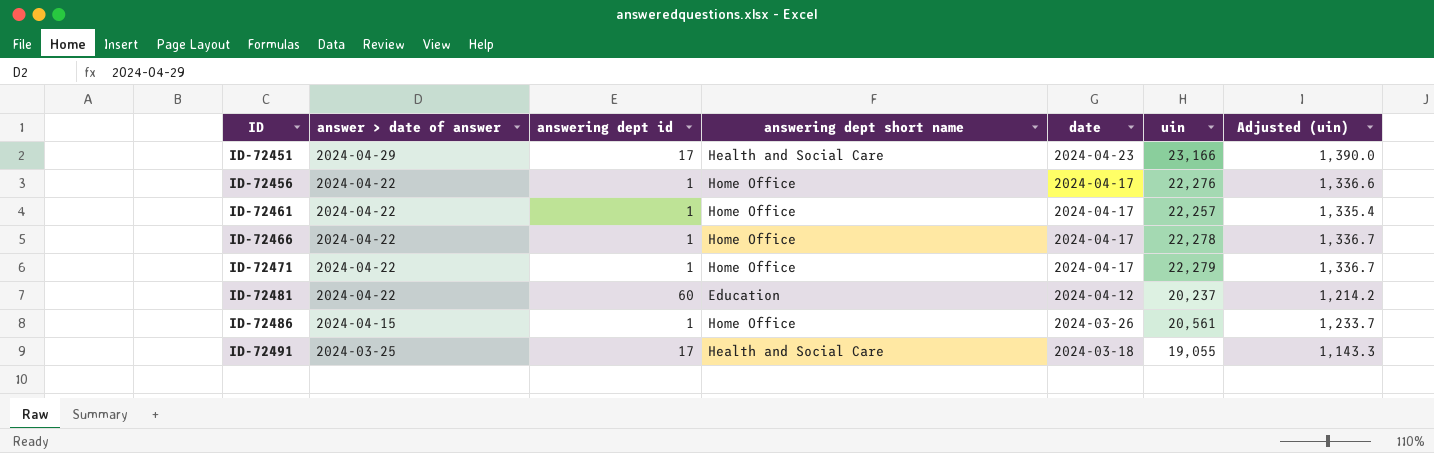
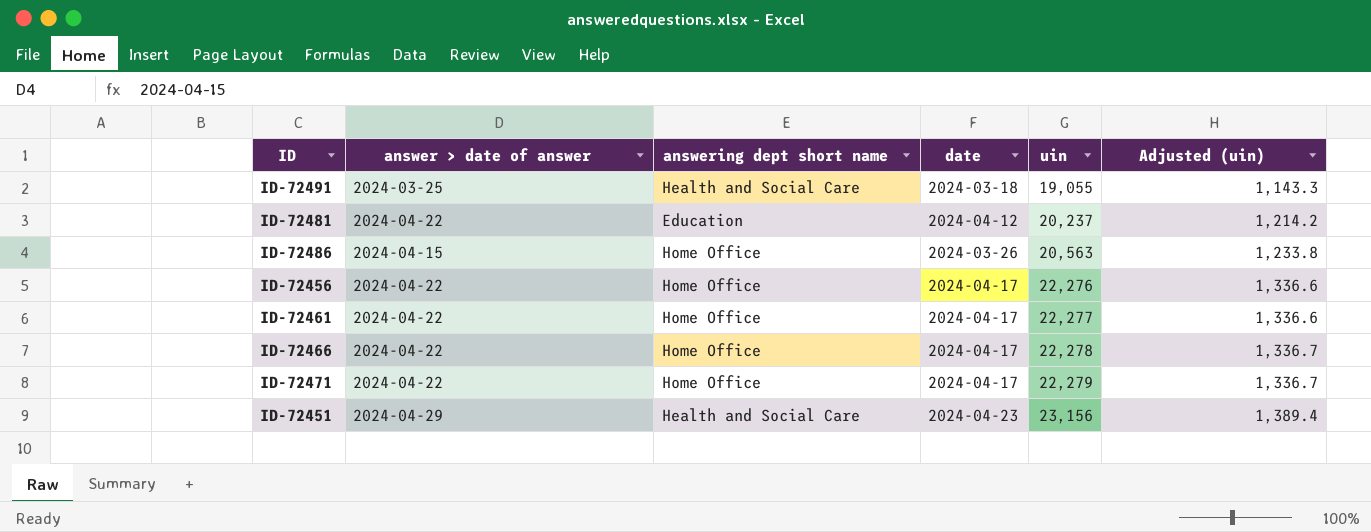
row order: ID ascending -> uin ascending
column answering dept id | position: 3 -> none
ID-72486 | uin: 20,561 -> 20,563
ID-72486 | Adjusted (uin): 1,233.7 -> 1,233.8
ID-72461 | uin: 22,257 -> 22,277
ID-72461 | Adjusted (uin): 1,335.4 -> 1,336.6
ID-72451 | uin: 23,166 -> 23,156
ID-72451 | Adjusted (uin): 1,390.0 -> 1,389.4

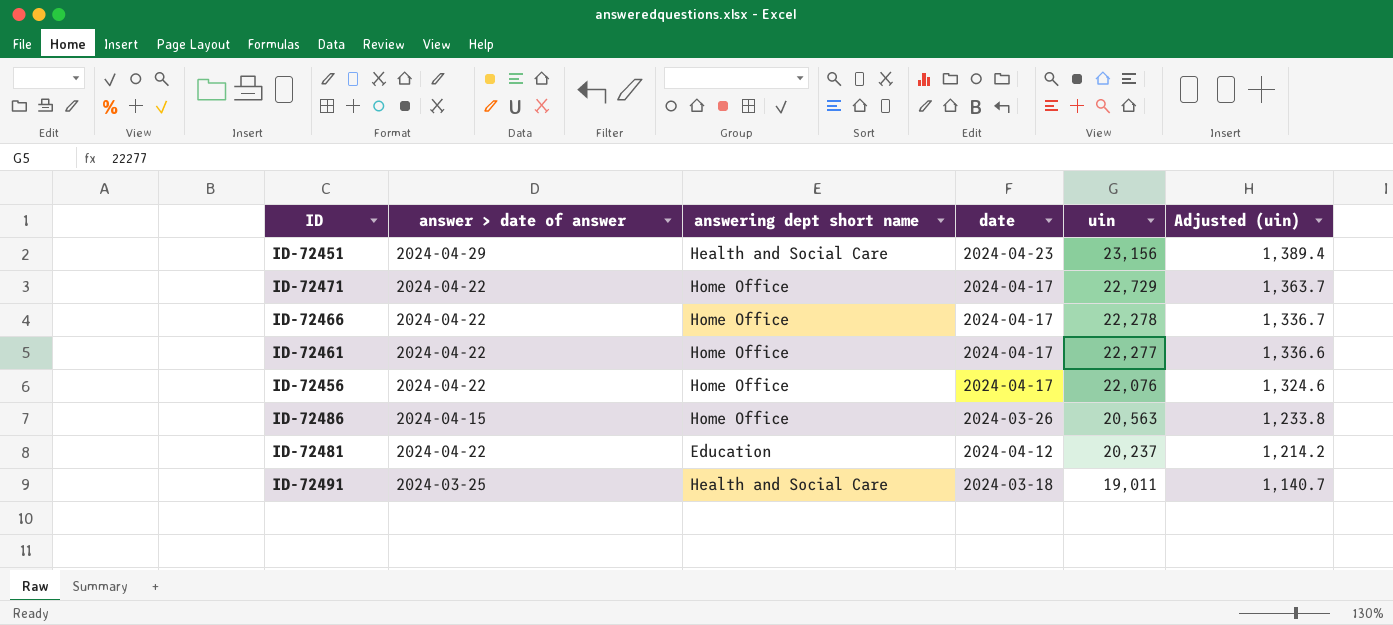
row order: uin ascending -> uin descending
ID-72471 | uin: 22,279 -> 22,729
ID-72471 | Adjusted (uin): 1,336.7 -> 1,363.7
ID-72456 | uin: 22,276 -> 22,076
ID-72456 | Adjusted (uin): 1,336.6 -> 1,324.6
ID-72491 | uin: 19,055 -> 19,011
ID-72491 | Adjusted (uin): 1,143.3 -> 1,140.7

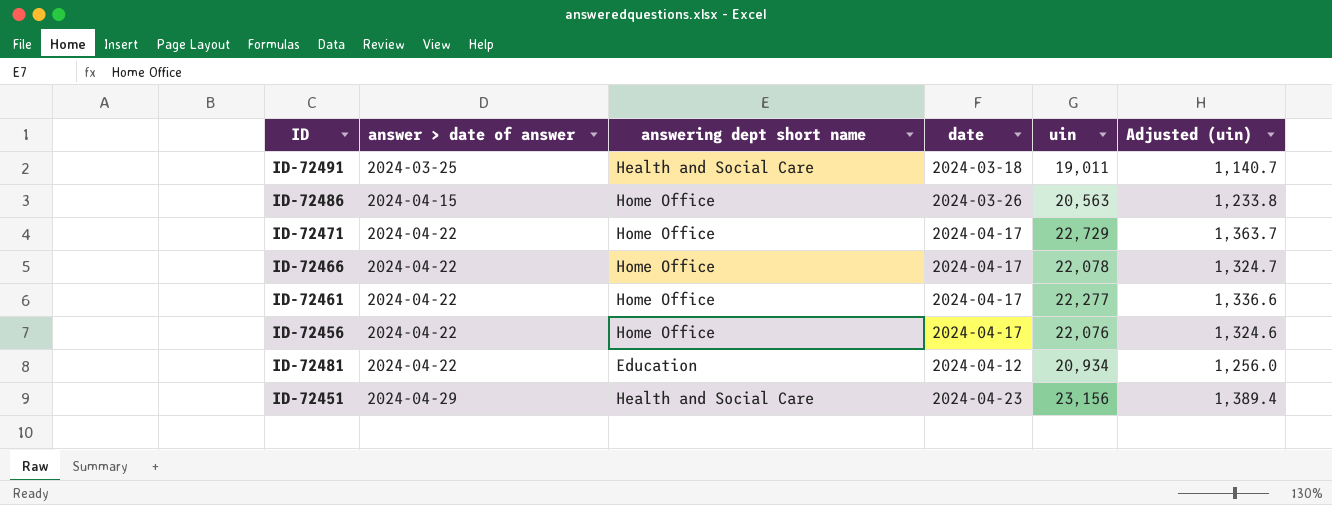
row order: uin descending -> answer > date of answer ascending
ID-72466 | uin: 22,278 -> 22,078
ID-72466 | Adjusted (uin): 1,336.7 -> 1,324.7
ID-72481 | uin: 20,237 -> 20,934
ID-72481 | Adjusted (uin): 1,214.2 -> 1,256.0

